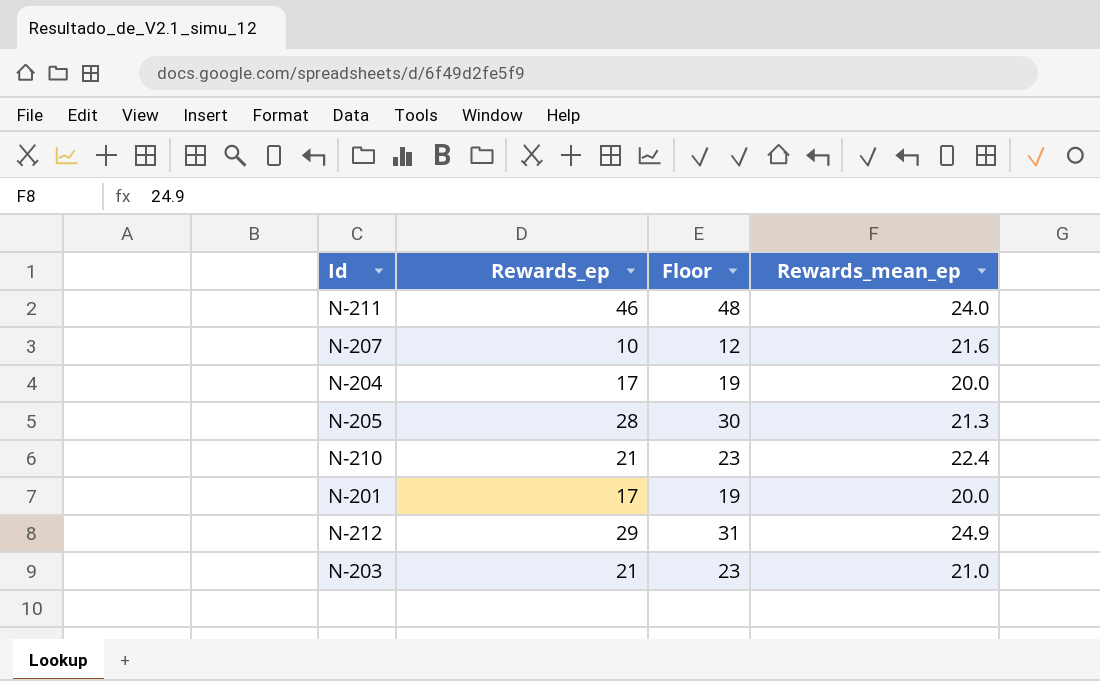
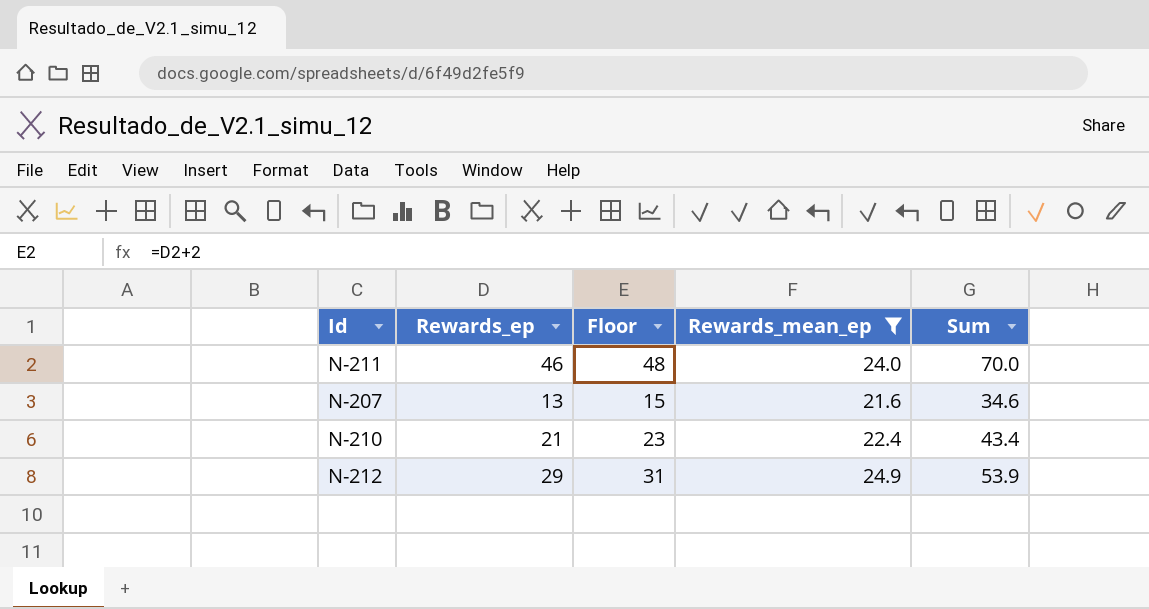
filter: none -> Rewards_mean_ep >= 21.6
column Sum | formula: none -> [Rewards_ep] + [Rewards_mean_ep]
N-207 | Rewards_ep: 10 -> 13
N-207 | Floor: 12 -> 15

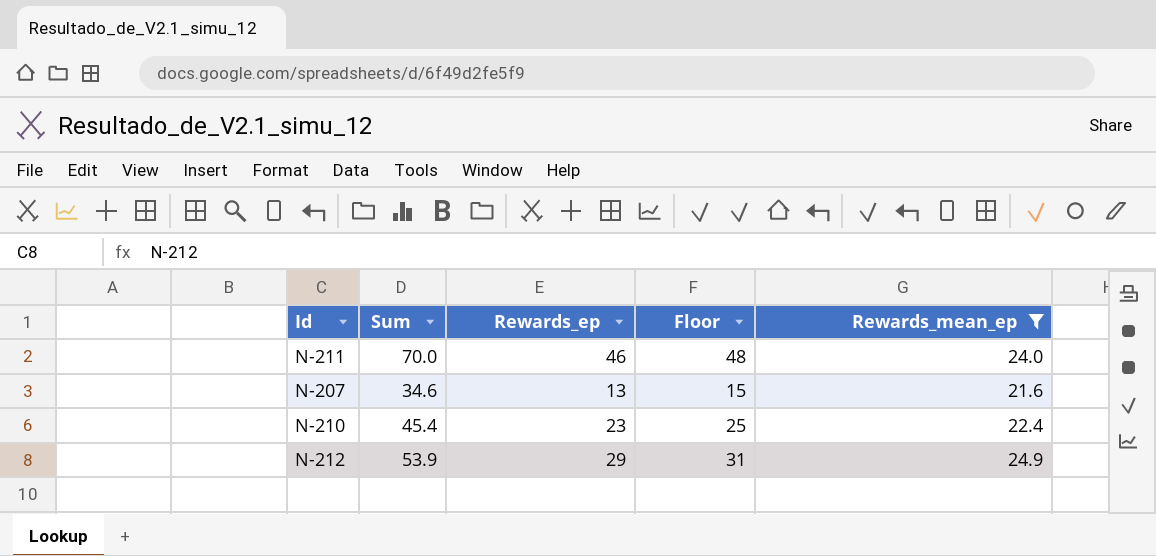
column Sum | position: 5 -> 2
N-210 | Sum: 43.4 -> 45.4
N-210 | Rewards_ep: 21 -> 23
N-210 | Floor: 23 -> 25

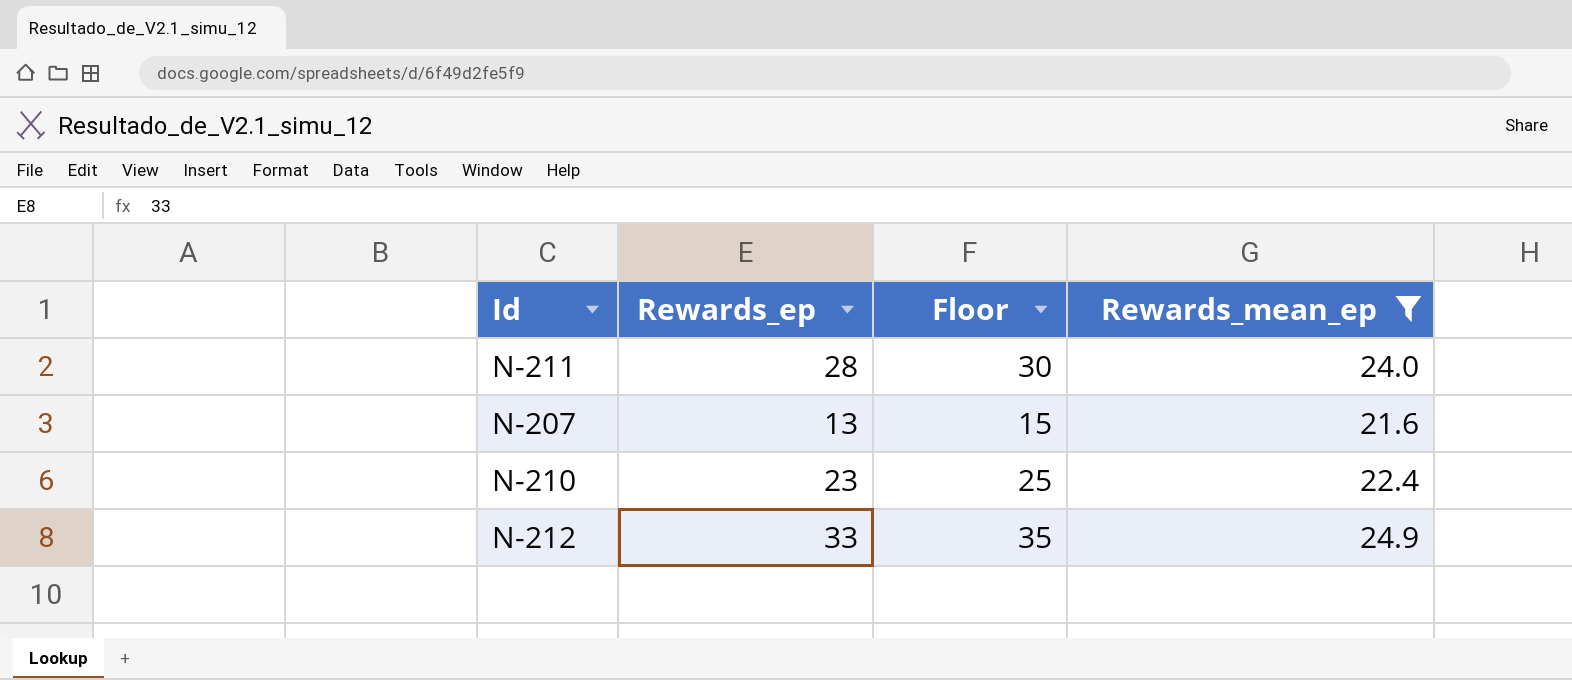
column Sum | formula: [Rewards_ep] + [Rewards_mean_ep] -> none
N-211 | Rewards_ep: 46 -> 28
N-211 | Floor: 48 -> 30
N-212 | Rewards_ep: 29 -> 33
N-212 | Floor: 31 -> 35

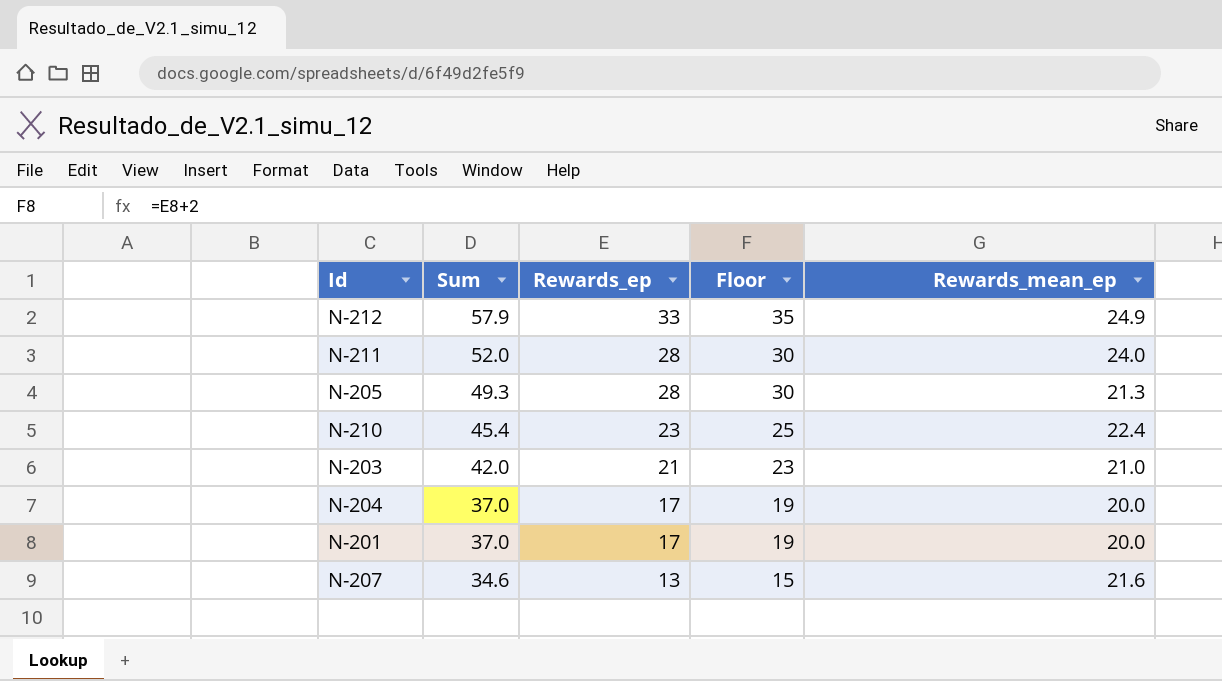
filter: Rewards_mean_ep >= 21.6 -> none
row order: none -> Sum descending
column Sum | formula: none -> [Rewards_ep] + [Rewards_mean_ep]

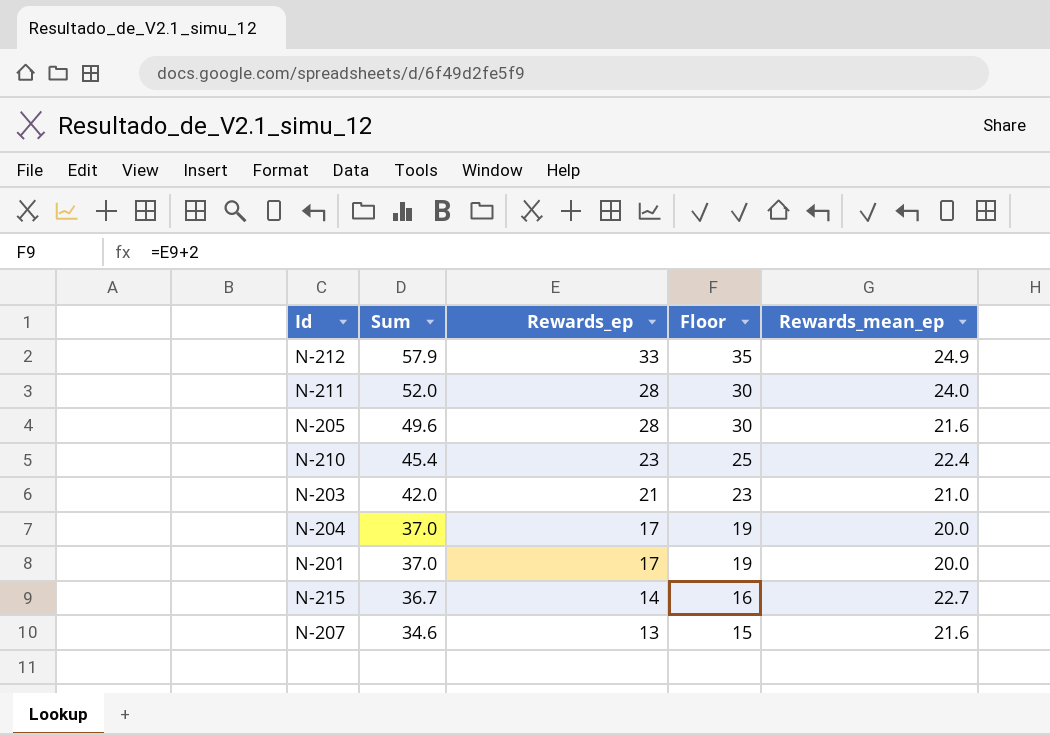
N-205 | Sum: 49.3 -> 49.6
N-205 | Rewards_mean_ep: 21.3 -> 21.6
row N-215: none -> 36.7 | 14 | 16 | 22.7

